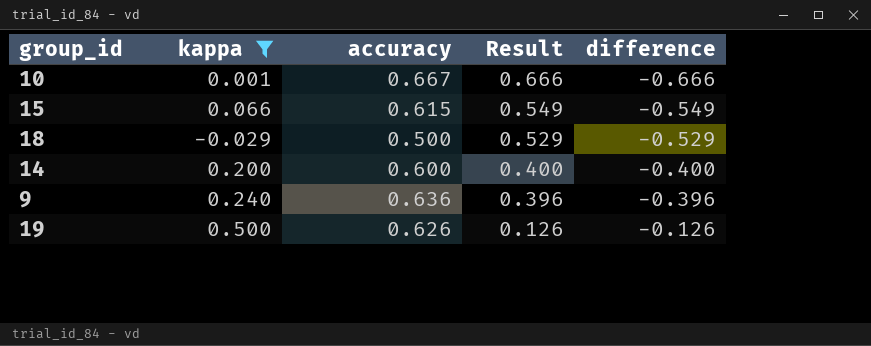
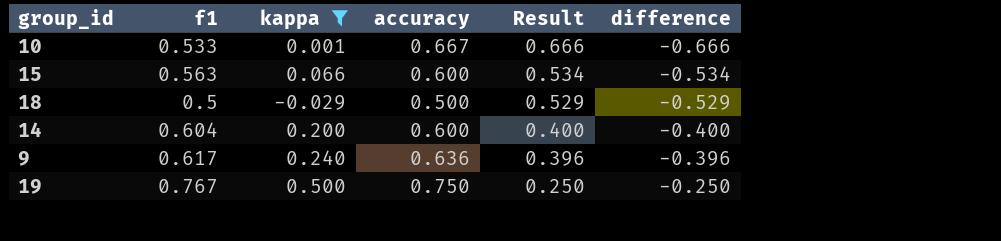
column f1 | position: none -> 2
15 | accuracy: 0.615 -> 0.600
15 | Result: 0.549 -> 0.534
15 | difference: -0.549 -> -0.534
19 | accuracy: 0.626 -> 0.750
19 | Result: 0.126 -> 0.250
19 | difference: -0.126 -> -0.250

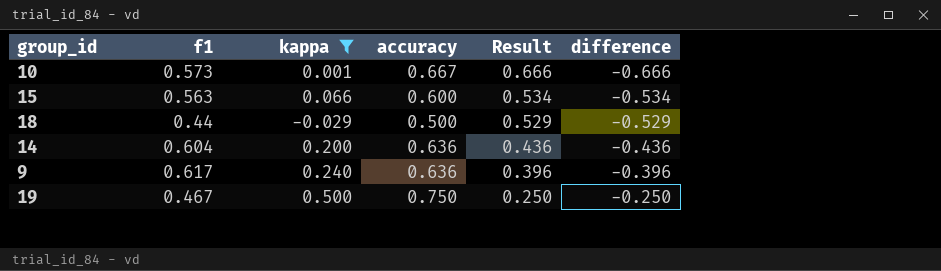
10 | f1: 0.533 -> 0.573
18 | f1: 0.5 -> 0.44
14 | accuracy: 0.600 -> 0.636
14 | Result: 0.400 -> 0.436
14 | difference: -0.400 -> -0.436
19 | f1: 0.767 -> 0.467

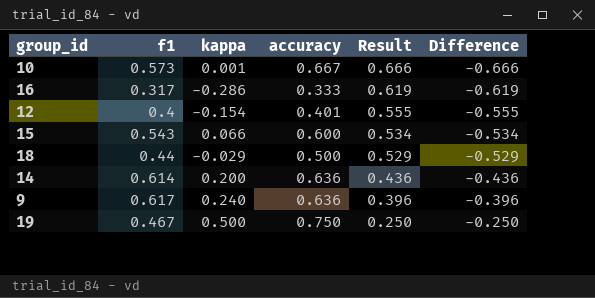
filter: kappa >= -0.029 -> none
column name: difference -> Difference
15 | f1: 0.563 -> 0.543
14 | f1: 0.604 -> 0.614

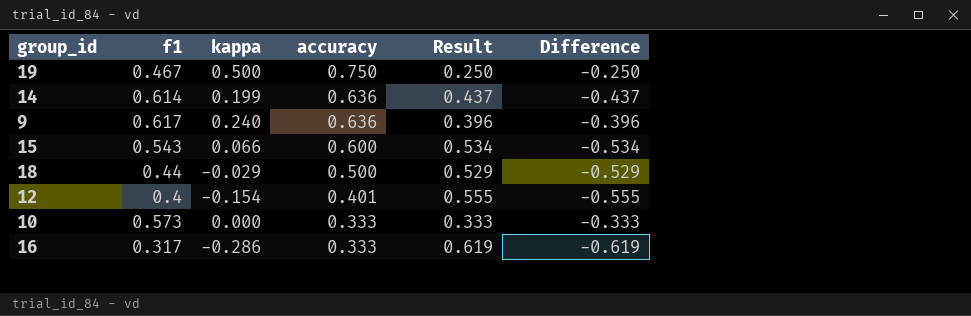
row order: Result descending -> accuracy descending
14 | kappa: 0.200 -> 0.199
14 | Result: 0.436 -> 0.437
14 | Difference: -0.436 -> -0.437
10 | kappa: 0.001 -> 0.000
10 | accuracy: 0.667 -> 0.333
10 | Result: 0.666 -> 0.333
10 | Difference: -0.666 -> -0.333

